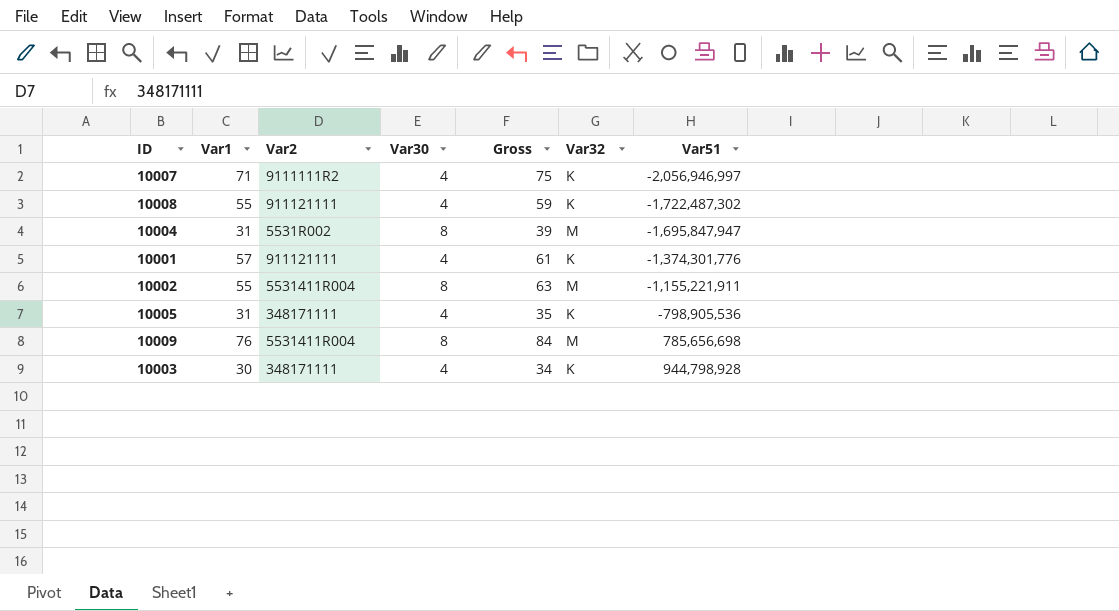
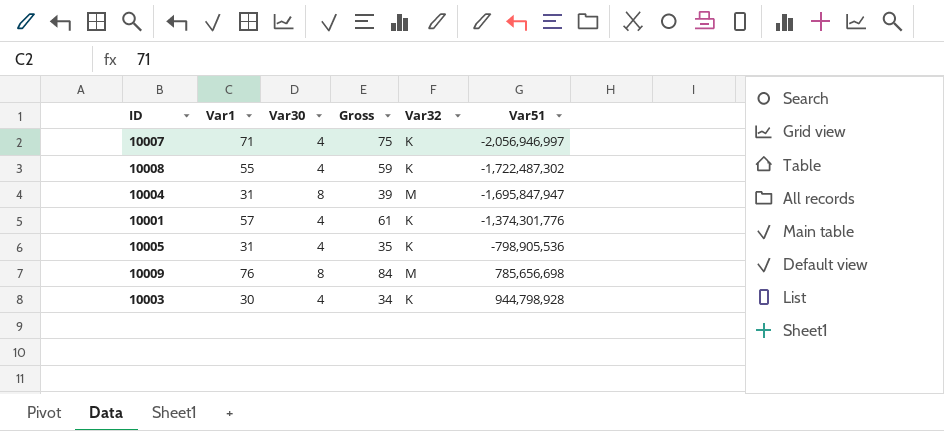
column Var2 | position: 3 -> none
row 10002: 55 | 5531411R004 | 8 | 63 | M | -1,155,221,911 -> none

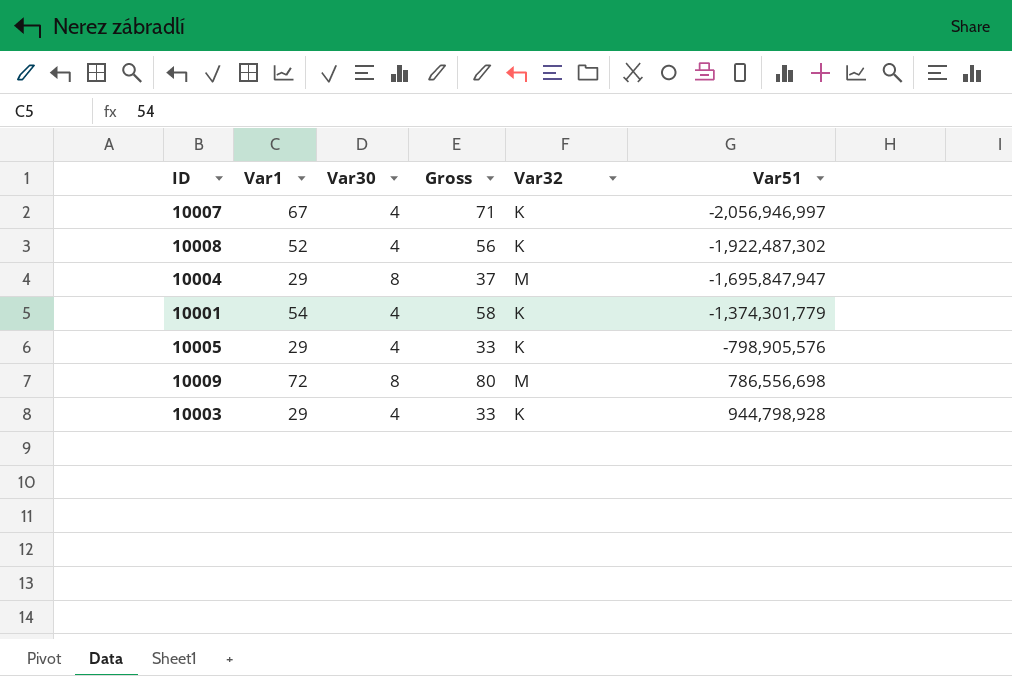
10007 | Var1: 71 -> 67
10007 | Gross: 75 -> 71
10008 | Var1: 55 -> 52
10008 | Gross: 59 -> 56
10008 | Var51: -1,722,487,302 -> -1,922,487,302
10004 | Var1: 31 -> 29
10004 | Gross: 39 -> 37
10001 | Var1: 57 -> 54
10001 | Gross: 61 -> 58
10001 | Var51: -1,374,301,776 -> -1,374,301,779
10005 | Var1: 31 -> 29
10005 | Gross: 35 -> 33
10005 | Var51: -798,905,536 -> -798,905,576
10009 | Var1: 76 -> 72
10009 | Gross: 84 -> 80
10009 | Var51: 785,656,698 -> 786,556,698
10003 | Var1: 30 -> 29
10003 | Gross: 34 -> 33

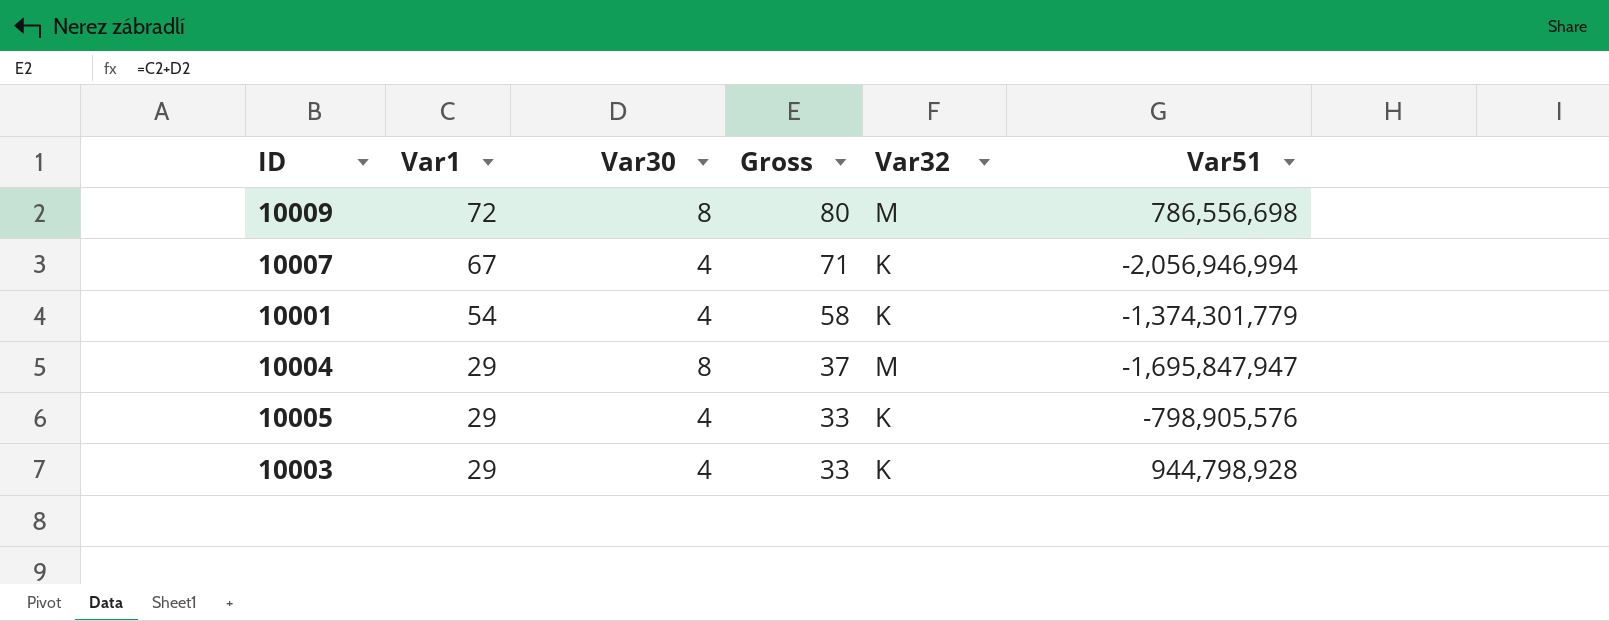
row order: Var51 ascending -> Var1 descending
row 10008: 52 | 4 | 56 | K | -1,922,487,302 -> none
10007 | Var51: -2,056,946,997 -> -2,056,946,994

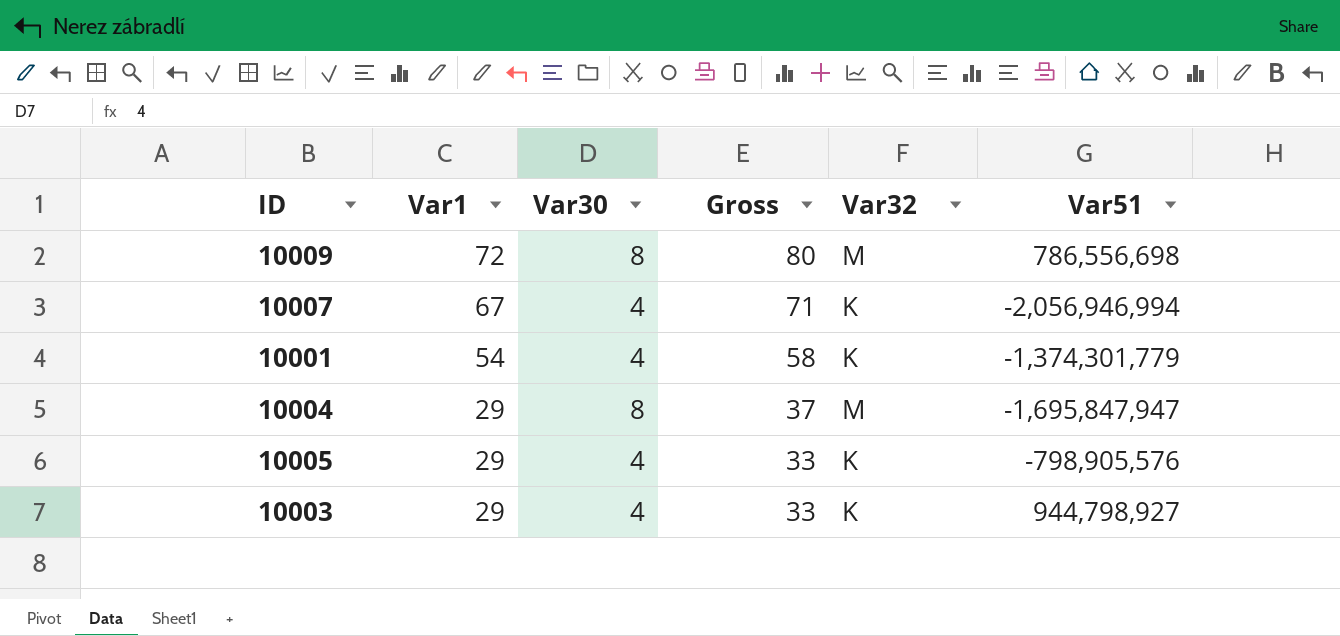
10003 | Var51: 944,798,928 -> 944,798,927

